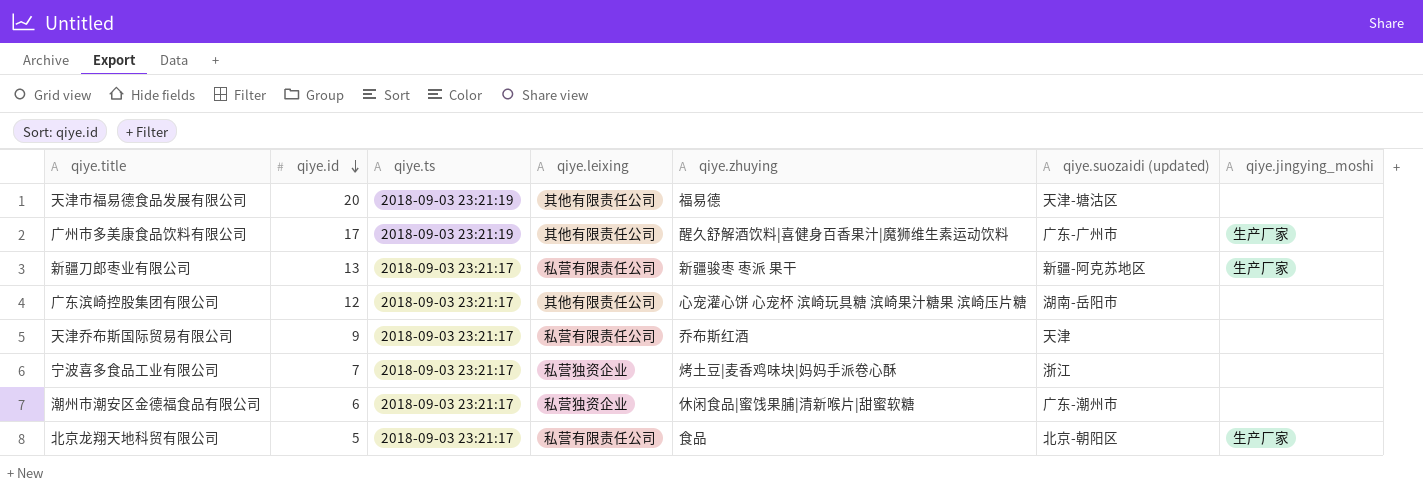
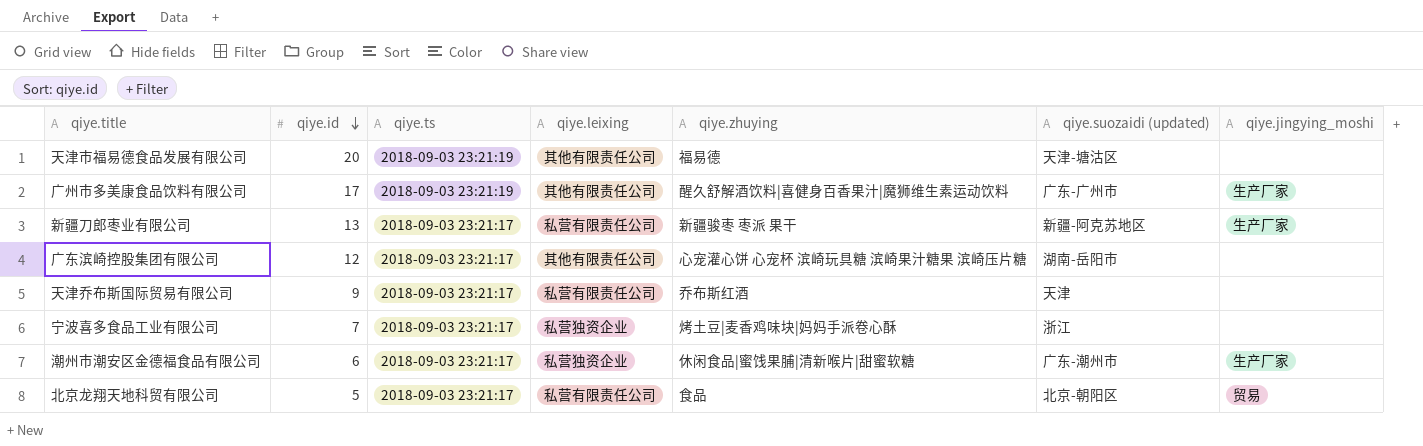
潮州市潮安区金德福食品有限公司 | qiye.jingying_moshi: none -> 生产厂家
北京龙翔天地科贸有限公司 | qiye.jingying_moshi: 生产厂家 -> 贸易

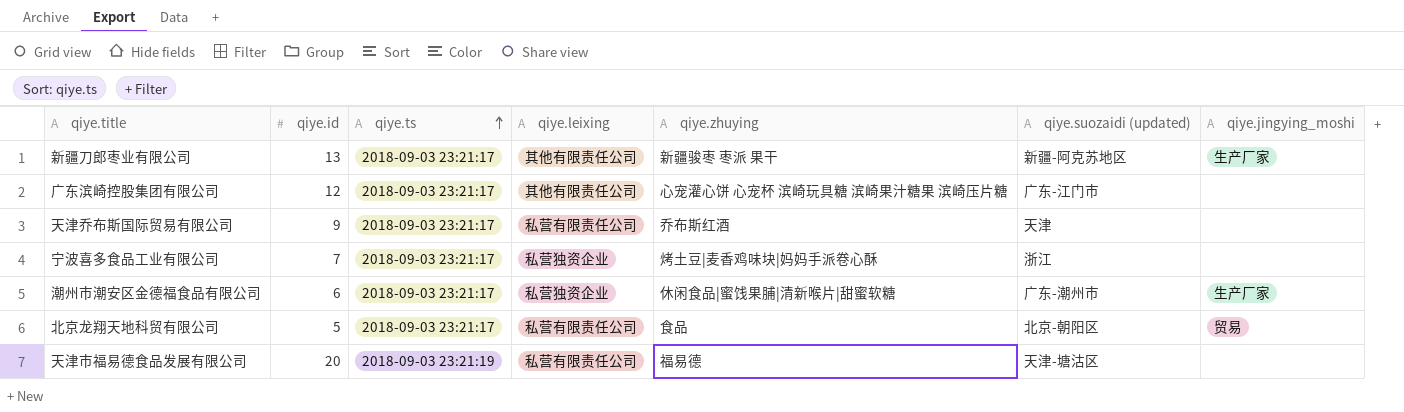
row order: qiye.id descending -> qiye.ts ascending
row 广州市多美康食品饮料有限公司: 17 | 2018-09-03 23:21:19 | 其他有限责任公司 | 醒久舒解酒饮料|喜健身百香果汁|魔狮维生素运动饮料 | 广东-广州市 | 生产厂家 -> none
新疆刀郎枣业有限公司 | qiye.leixing: 私营有限责任公司 -> 其他有限责任公司
广东滨崎控股集团有限公司 | qiye.suozaidi (updated): 湖南-岳阳市 -> 广东-江门市
天津市福易德食品发展有限公司 | qiye.leixing: 其他有限责任公司 -> 私营有限责任公司

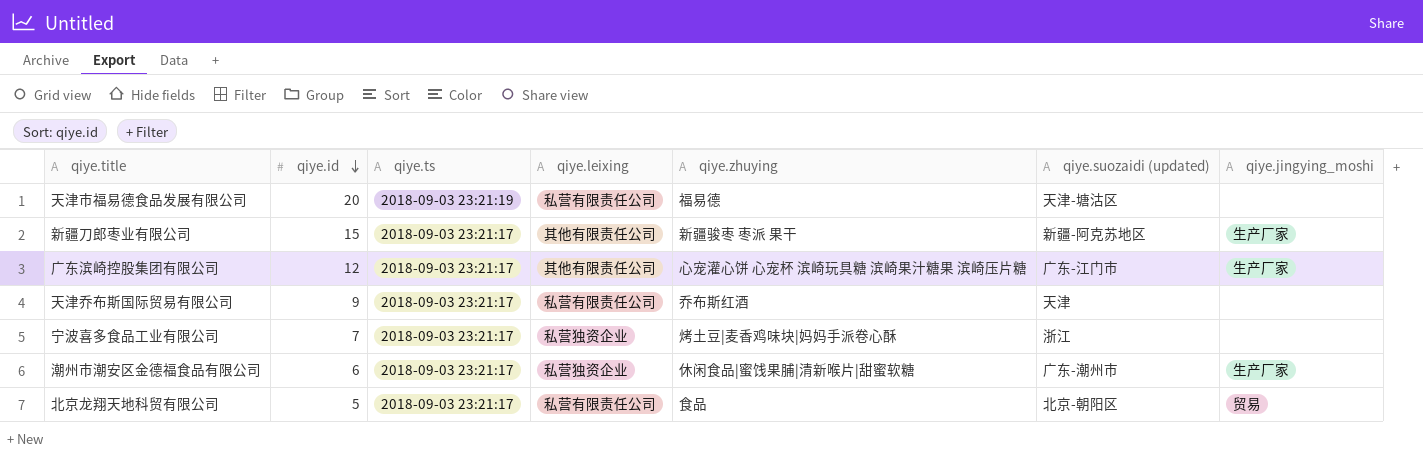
row order: qiye.ts ascending -> qiye.id descending
新疆刀郎枣业有限公司 | qiye.id: 13 -> 15
广东滨崎控股集团有限公司 | qiye.jingying_moshi: none -> 生产厂家

